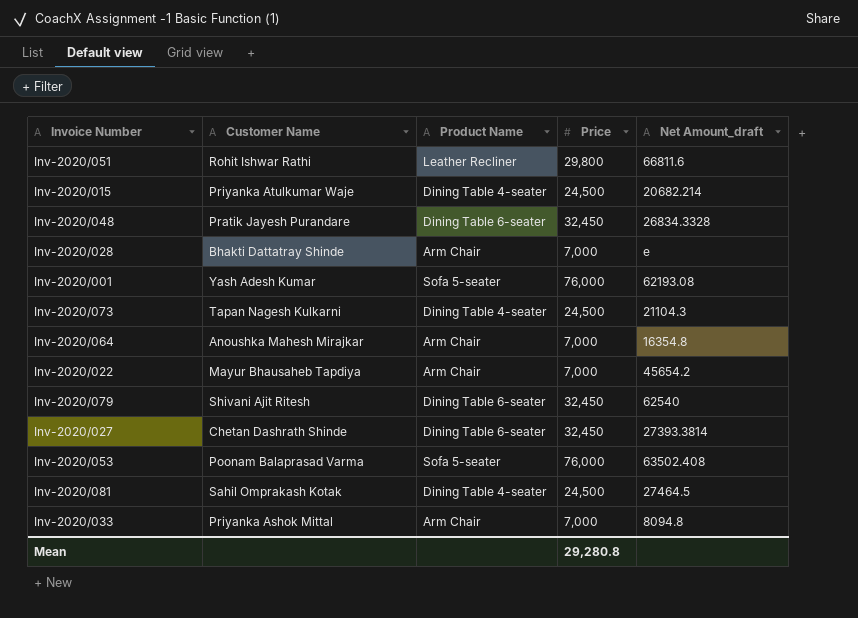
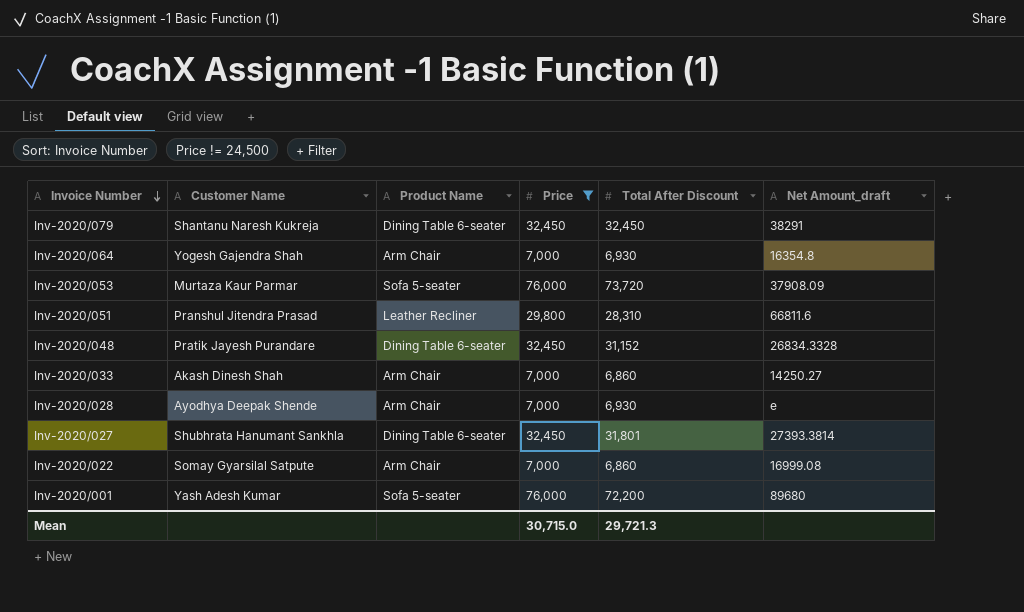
filter: none -> Price != 24,500
row order: none -> Invoice Number descending
column Total After Discount | position: none -> 5
Inv-2020/079 | Customer Name: Shivani Ajit Ritesh -> Shantanu Naresh Kukreja
Inv-2020/079 | Net Amount_draft: 62540 -> 38291
Inv-2020/064 | Customer Name: Anoushka Mahesh Mirajkar -> Yogesh Gajendra Shah
Inv-2020/053 | Customer Name: Poonam Balaprasad Varma -> Murtaza Kaur Parmar
Inv-2020/053 | Net Amount_draft: 63502.408 -> 37908.09
Inv-2020/051 | Customer Name: Rohit Ishwar Rathi -> Pranshul Jitendra Prasad
Inv-2020/033 | Customer Name: Priyanka Ashok Mittal -> Akash Dinesh Shah
Inv-2020/033 | Net Amount_draft: 8094.8 -> 14250.27
Inv-2020/028 | Customer Name: Bhakti Dattatray Shinde -> Ayodhya Deepak Shende
Inv-2020/027 | Customer Name: Chetan Dashrath Shinde -> Shubhrata Hanumant Sankhla
Inv-2020/022 | Customer Name: Mayur Bhausaheb Tapdiya -> Somay Gyarsilal Satpute
Inv-2020/022 | Net Amount_draft: 45654.2 -> 16999.08
Inv-2020/001 | Net Amount_draft: 62193.08 -> 89680
Mean | Price: 29,280.8 -> 30,715.0

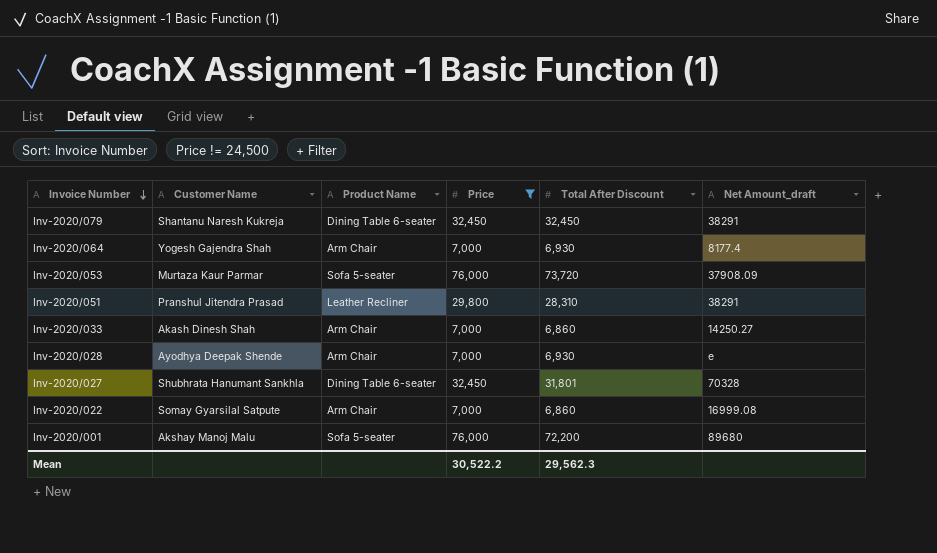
row Inv-2020/048: Pratik Jayesh Purandare | Dining Table 6-seater | 32,450 | 31,152 | 26834.3328 -> none
Inv-2020/064 | Net Amount_draft: 16354.8 -> 8177.4
Inv-2020/051 | Net Amount_draft: 66811.6 -> 38291
Inv-2020/027 | Net Amount_draft: 27393.3814 -> 70328
Inv-2020/001 | Customer Name: Yash Adesh Kumar -> Akshay Manoj Malu
Mean | Price: 30,715.0 -> 30,522.2
Mean | Total After Discount: 29,721.3 -> 29,562.3

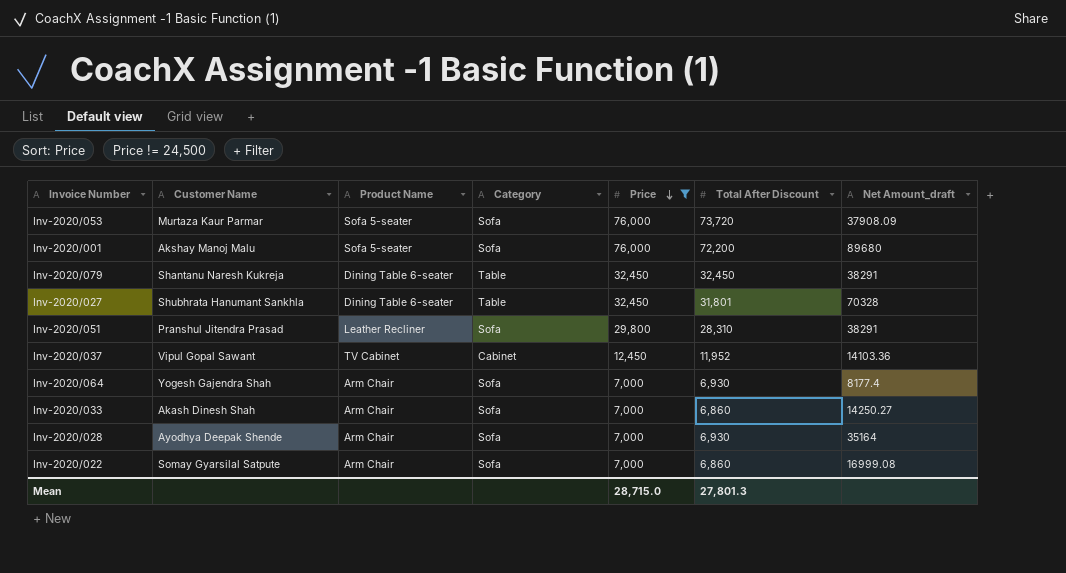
row order: Invoice Number descending -> Price descending
column Category | position: none -> 4
row Inv-2020/037: none -> Vipul Gopal Sawant | TV Cabinet | Cabinet | 12,450 | 11,952 | 14103.36
Inv-2020/028 | Net Amount_draft: e -> 35164
Mean | Price: 30,522.2 -> 28,715.0
Mean | Total After Discount: 29,562.3 -> 27,801.3

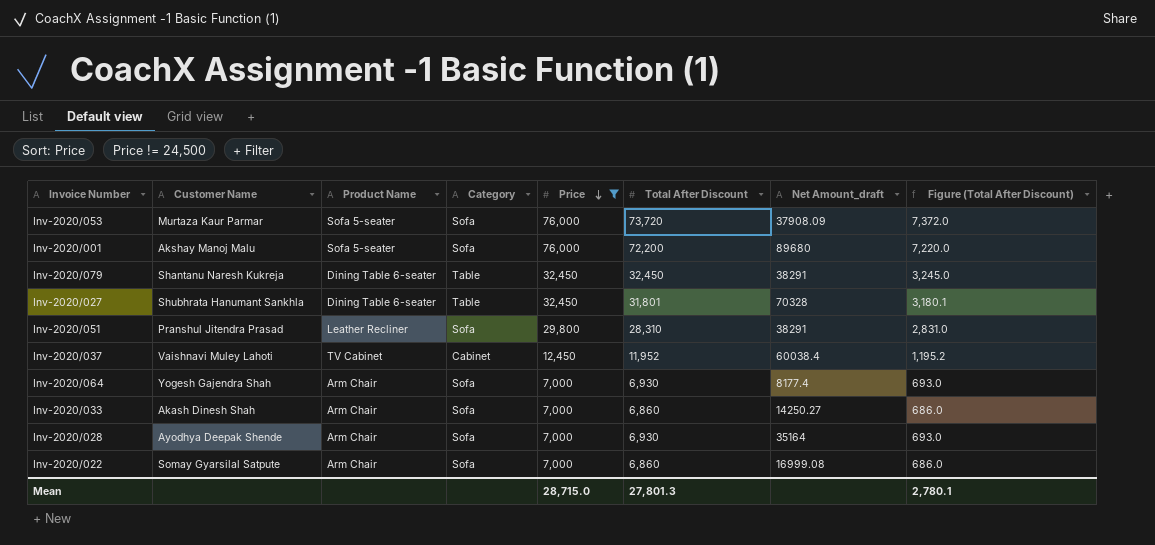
column Figure (Total After Discount) | formula: none -> [Total After Discount] * 0.1
Inv-2020/037 | Customer Name: Vipul Gopal Sawant -> Vaishnavi Muley Lahoti
Inv-2020/037 | Net Amount_draft: 14103.36 -> 60038.4

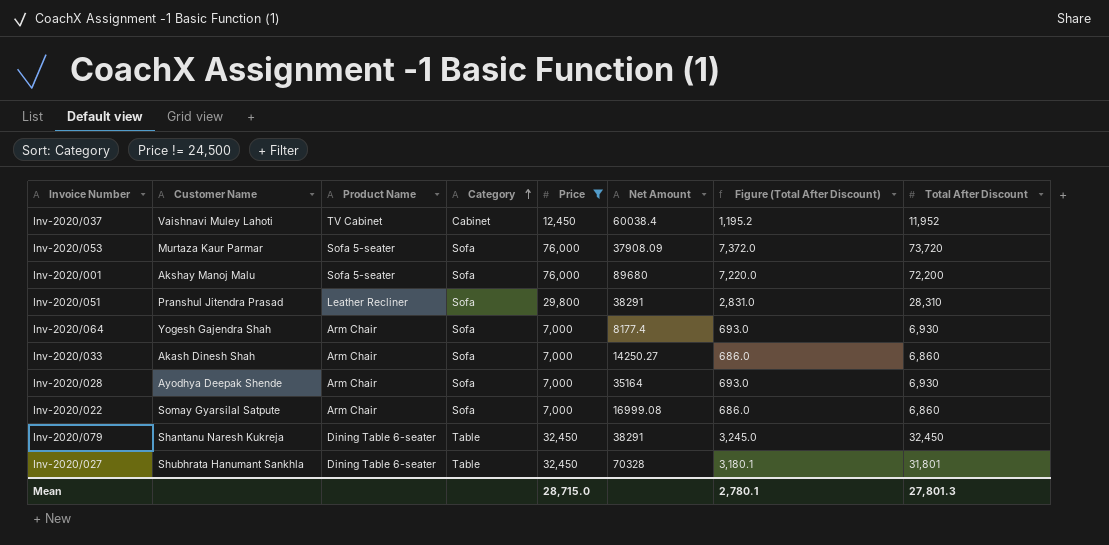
row order: Price descending -> Category ascending
column name: Net Amount_draft -> Net Amount
column Total After Discount | position: 6 -> 8

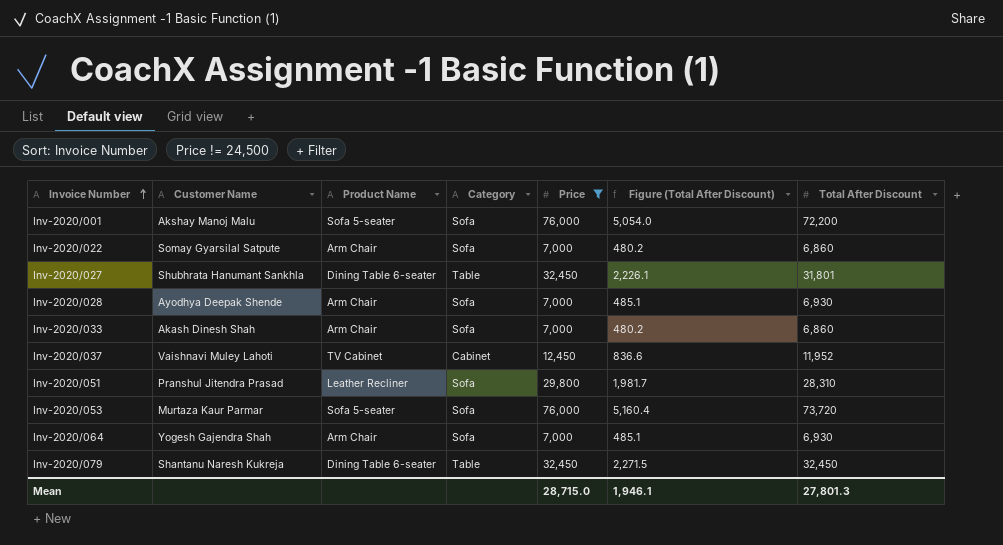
row order: Category ascending -> Invoice Number ascending
column Net Amount | position: 6 -> none
column Figure (Total After Discount) | formula: [Total After Discount] * 0.1 -> [Total After Discount] * 0.07
Mean | Figure (Total After Discount): 2,780.1 -> 1,946.1

